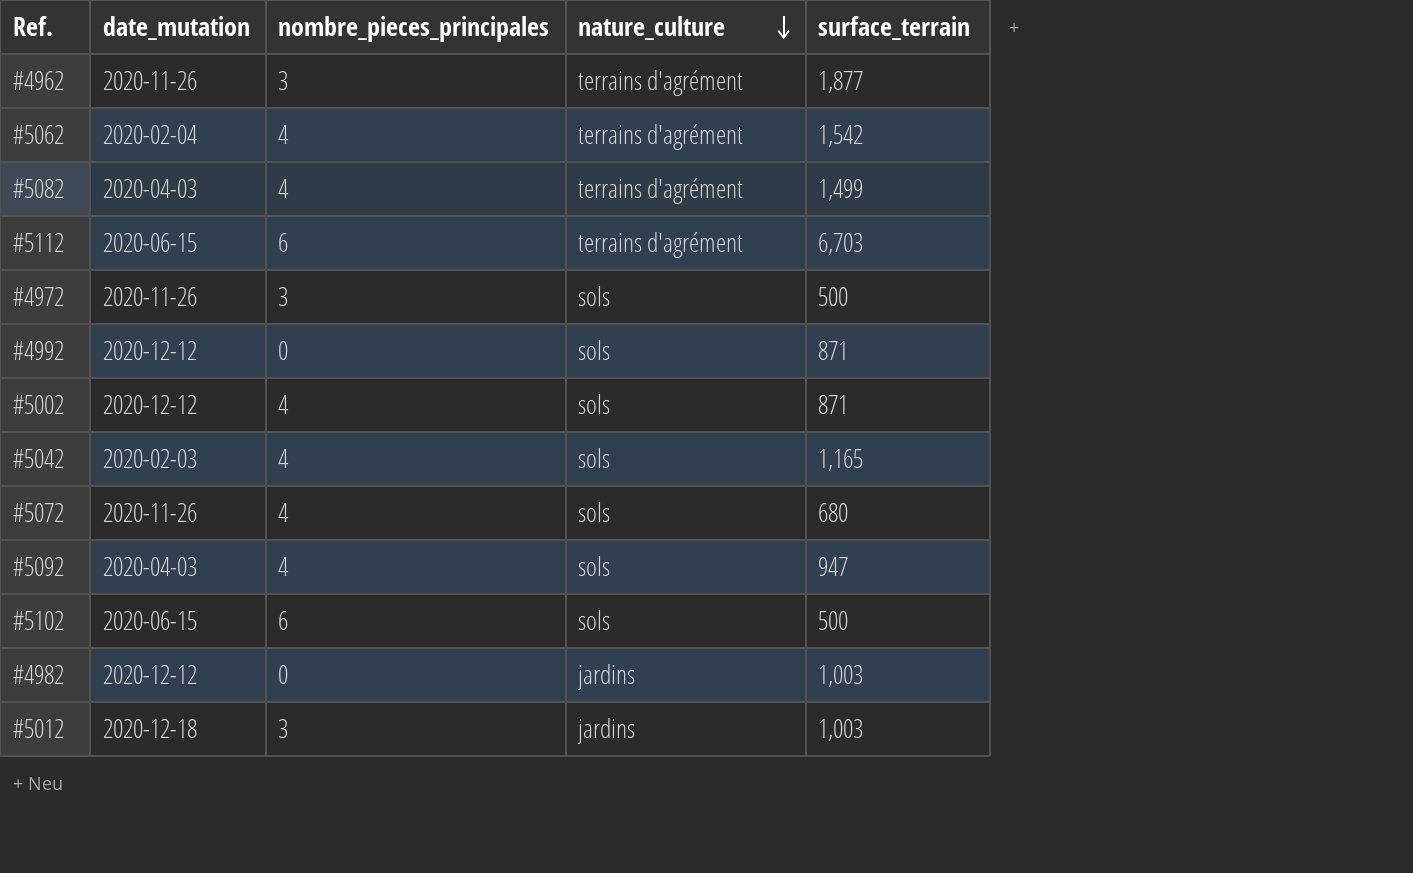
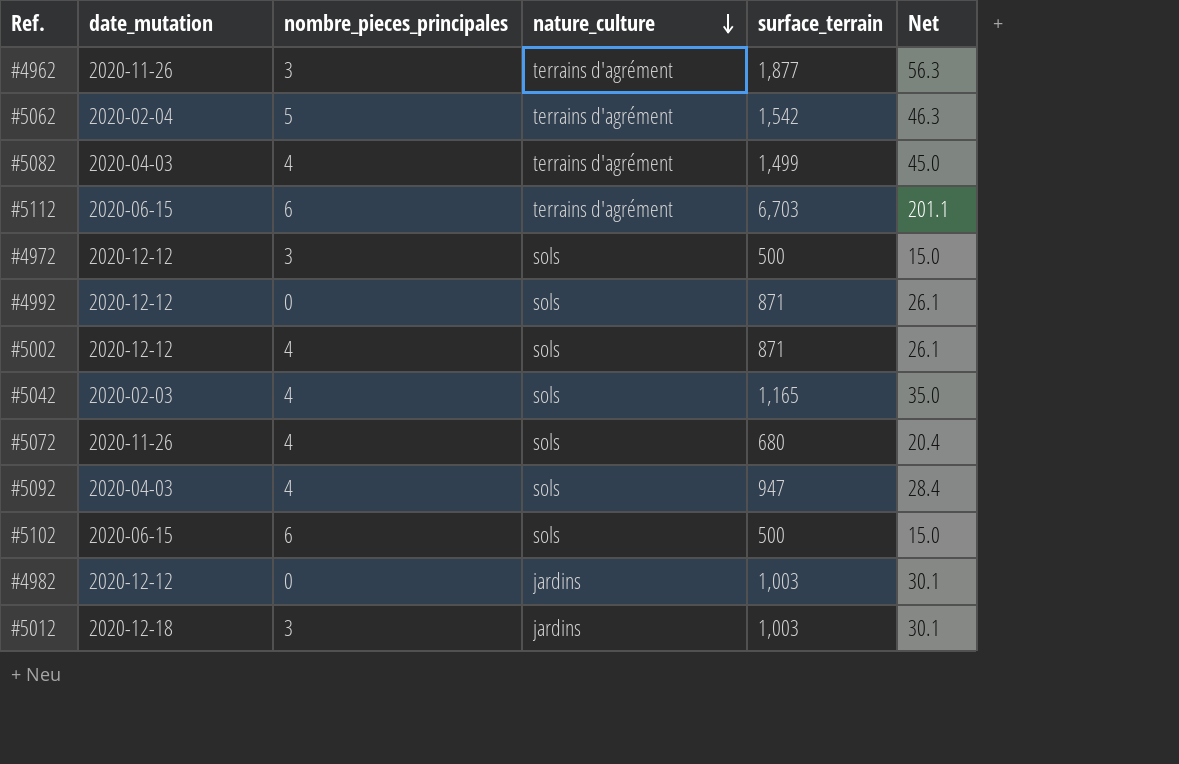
column Net | formula: none -> [surface_terrain] * 0.03
#5062 | nombre_pieces_principales: 4 -> 5
#4972 | date_mutation: 2020-11-26 -> 2020-12-12

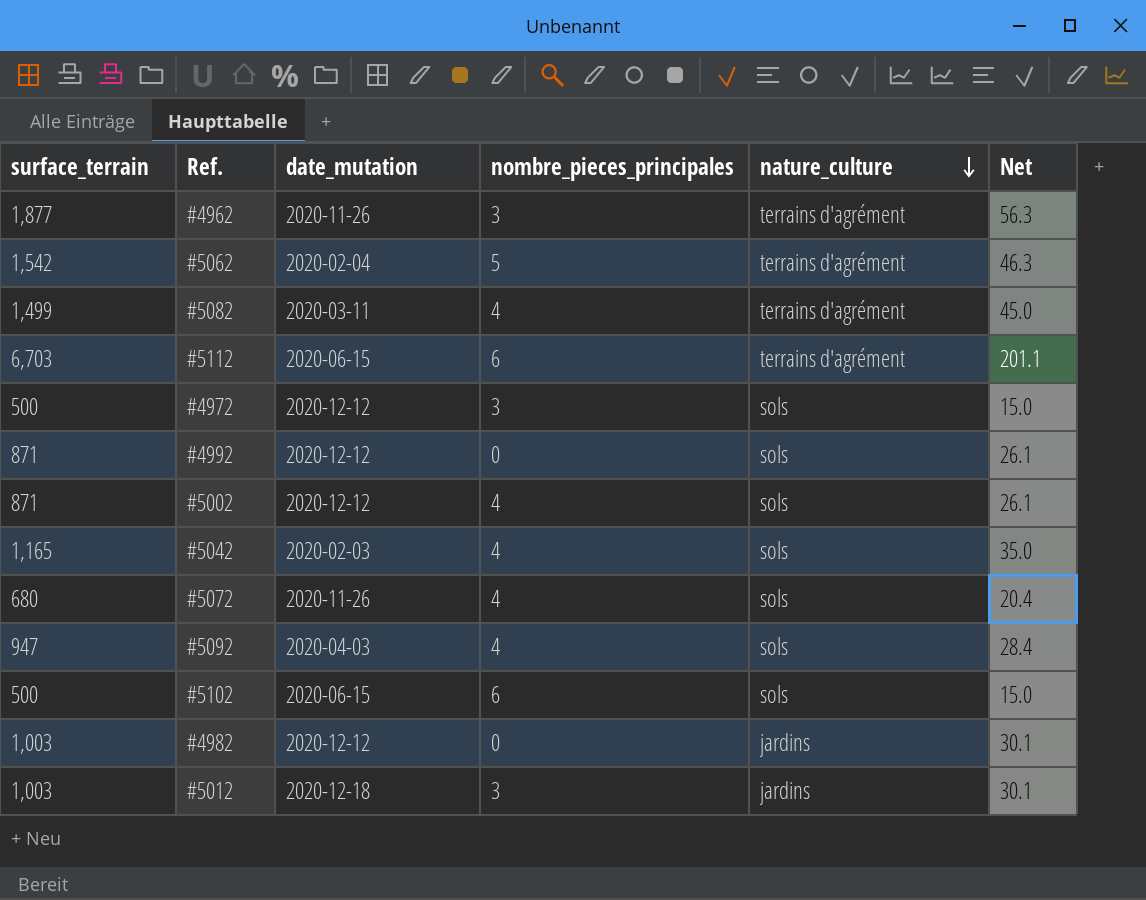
column surface_terrain | position: 5 -> 1
#5082 | date_mutation: 2020-04-03 -> 2020-03-11

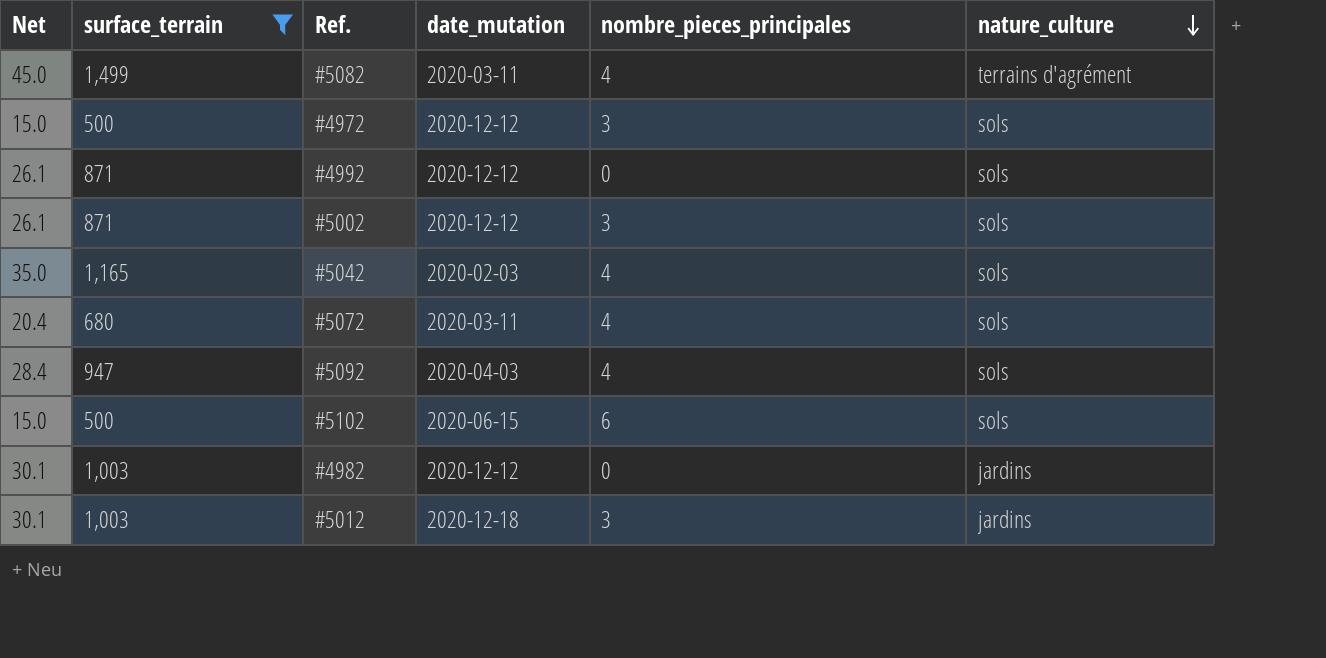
filter: none -> surface_terrain <= 1,499
column Net | position: 6 -> 1
#5002 | nombre_pieces_principales: 4 -> 3
#5072 | date_mutation: 2020-11-26 -> 2020-03-11

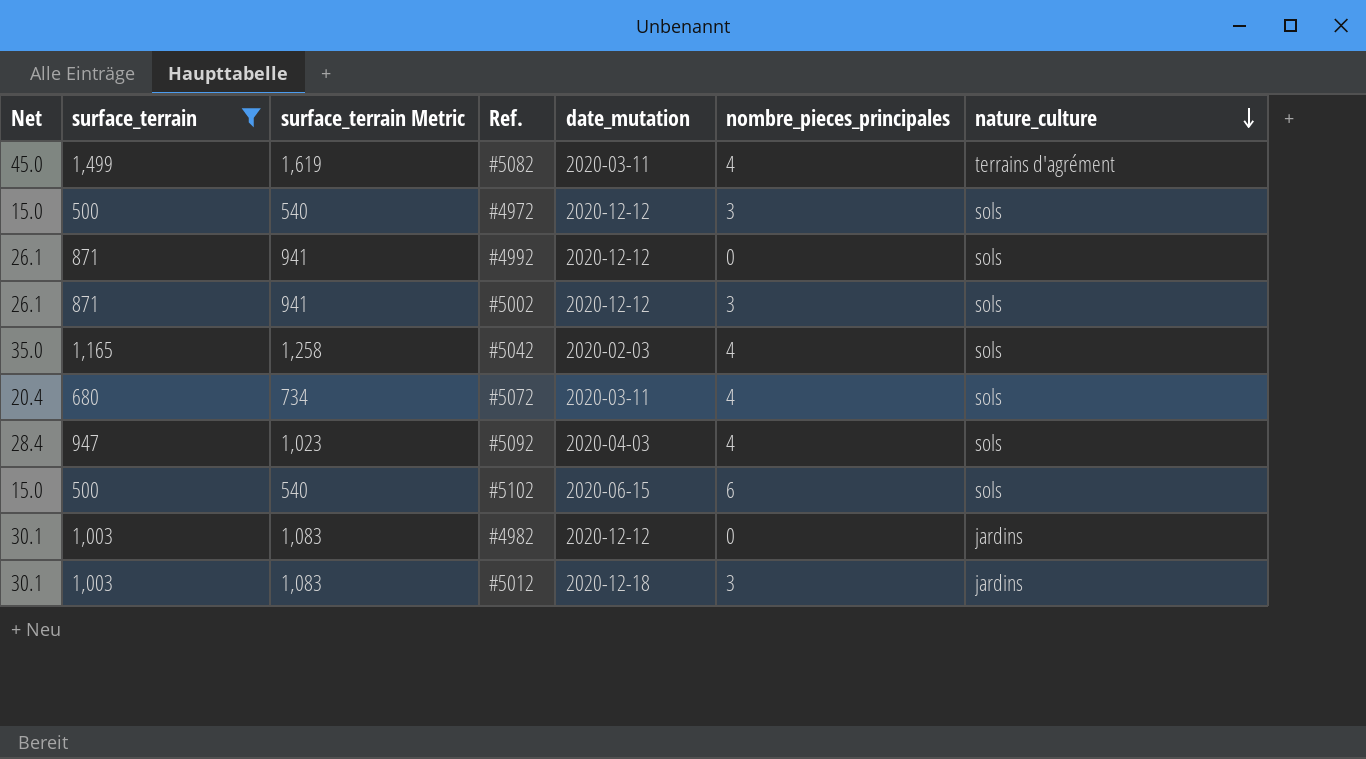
column surface_terrain Metric | formula: none -> [surface_terrain] * 1.08

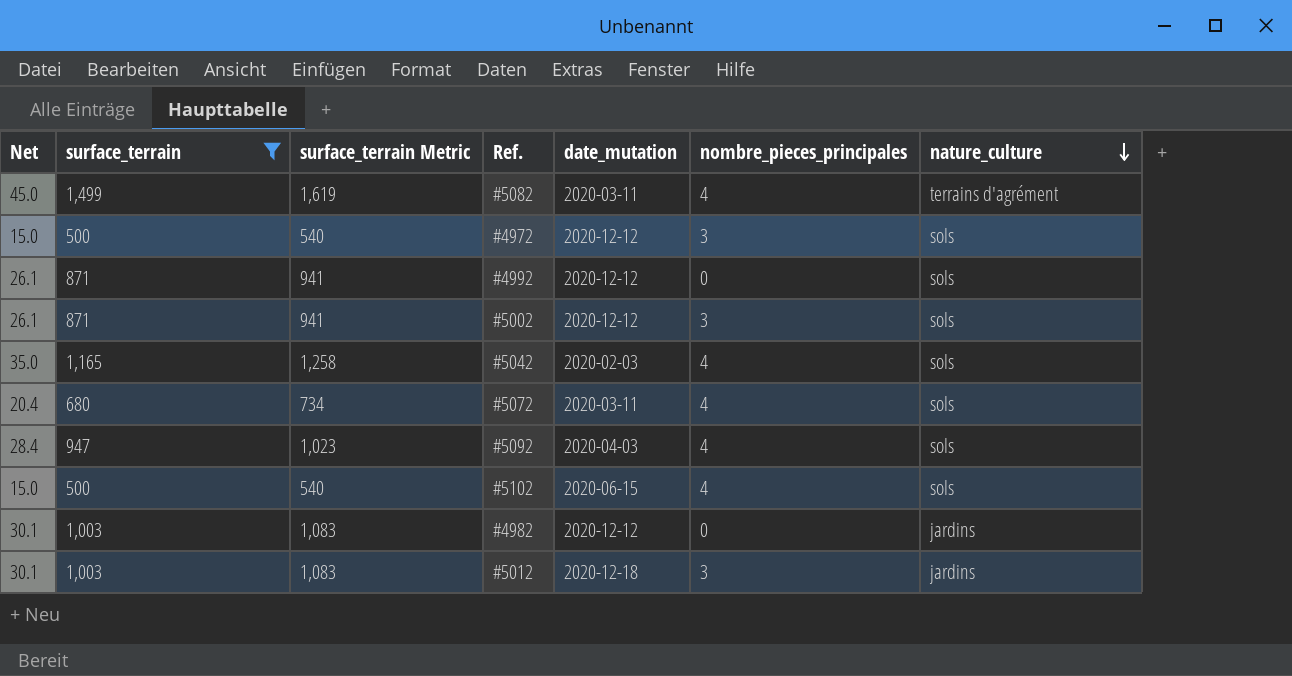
#5102 | nombre_pieces_principales: 6 -> 4

